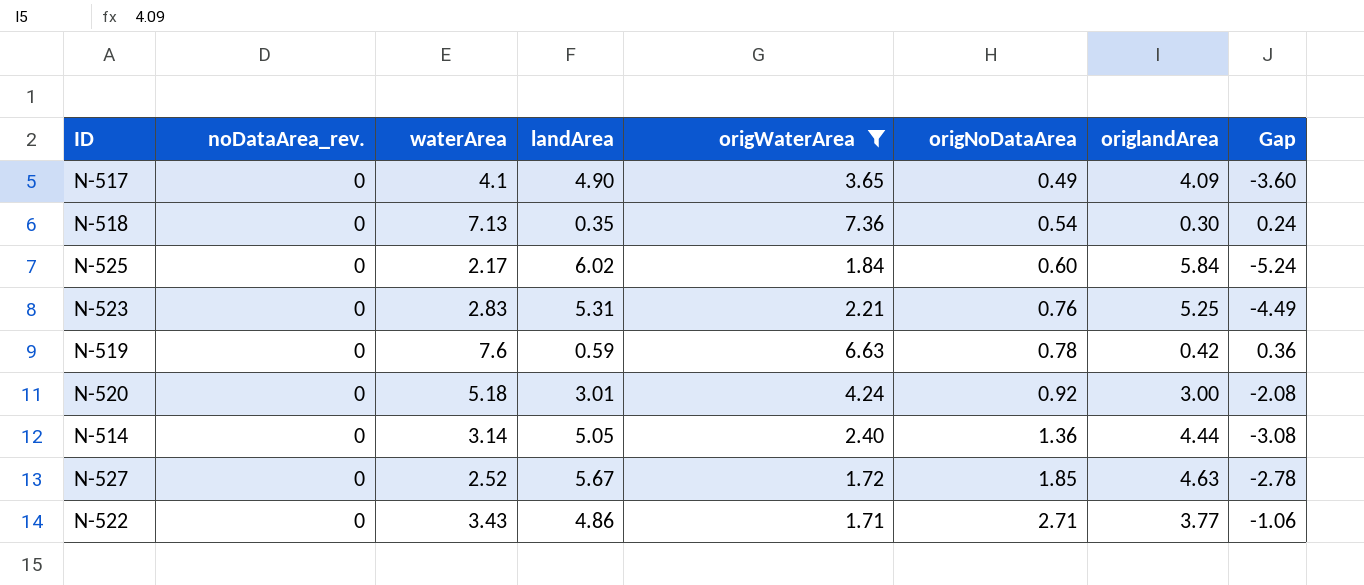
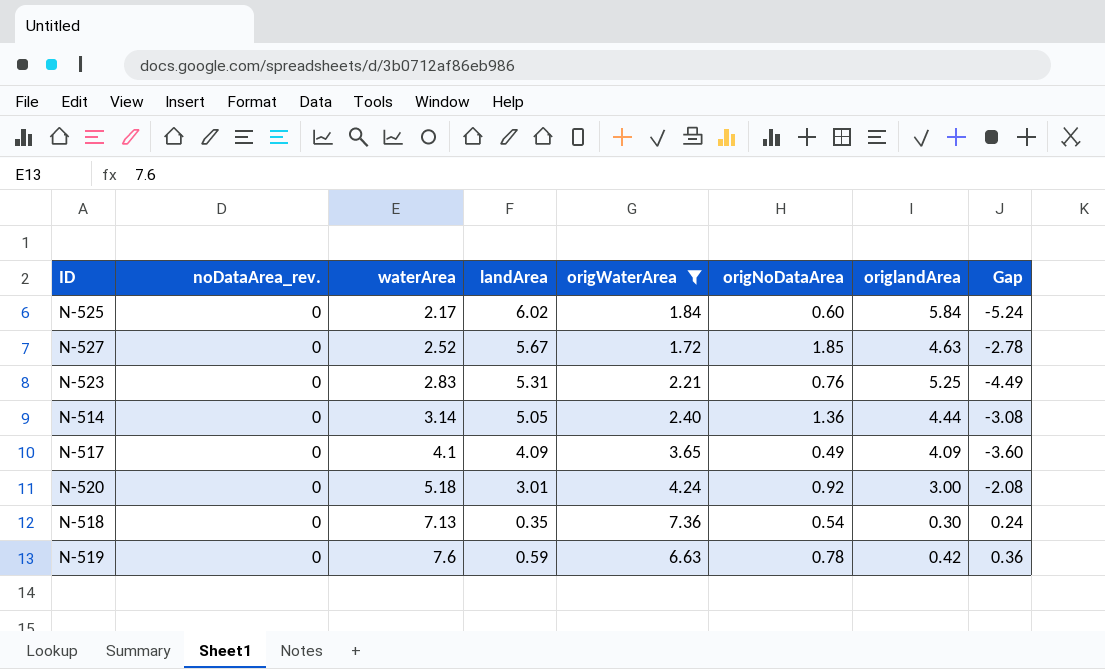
row order: origNoDataArea ascending -> waterArea ascending
row N-522: 0 | 3.43 | 4.86 | 1.71 | 2.71 | 3.77 | -1.06 -> none
N-517 | landArea: 4.90 -> 4.09

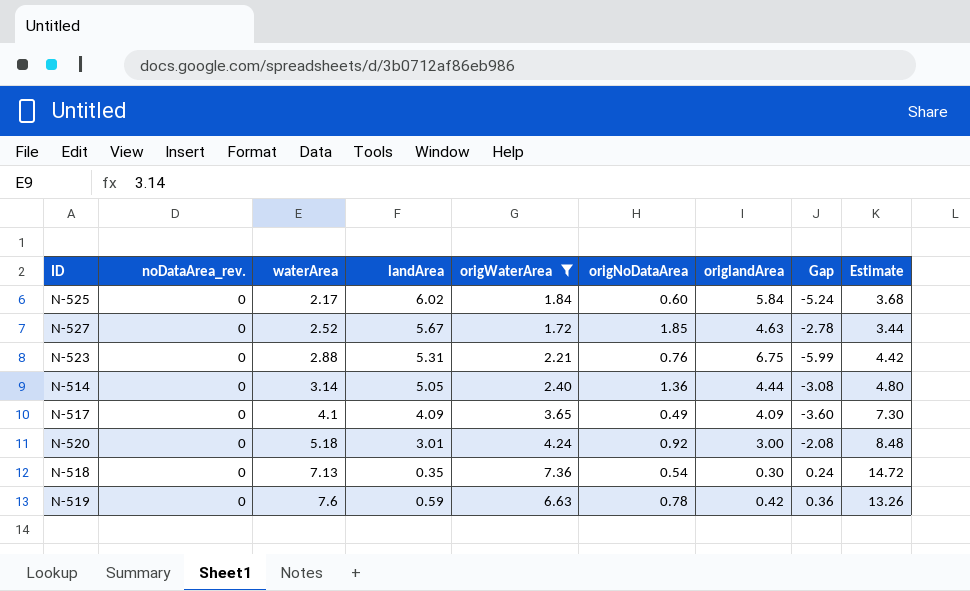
column Estimate | formula: none -> [origWaterArea] * 2
N-523 | waterArea: 2.83 -> 2.88
N-523 | origlandArea: 5.25 -> 6.75
N-523 | Gap: -4.49 -> -5.99

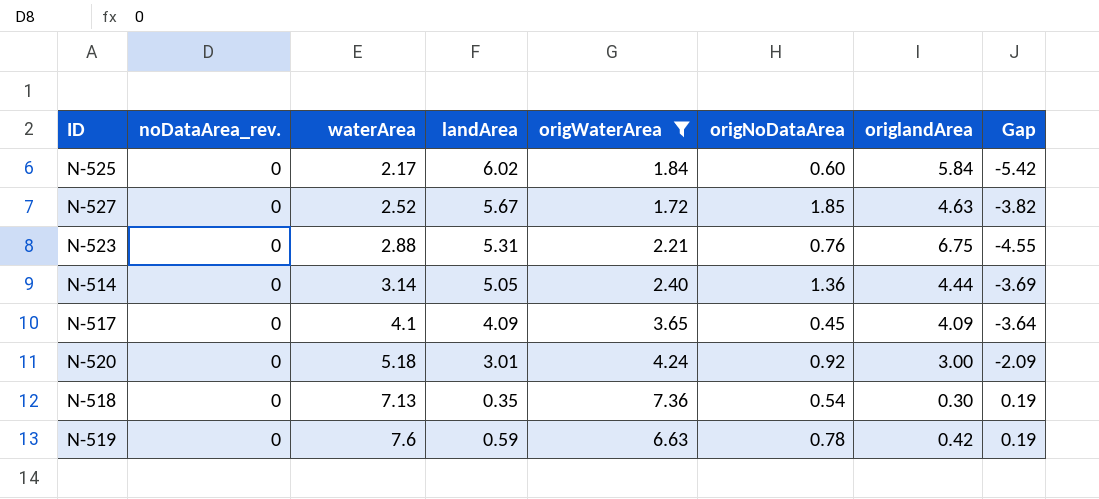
column Estimate | formula: [origWaterArea] * 2 -> none
column Gap | formula: [origNoDataArea] - [origlandArea] -> [origNoDataArea] - [landArea]
N-517 | origNoDataArea: 0.49 -> 0.45

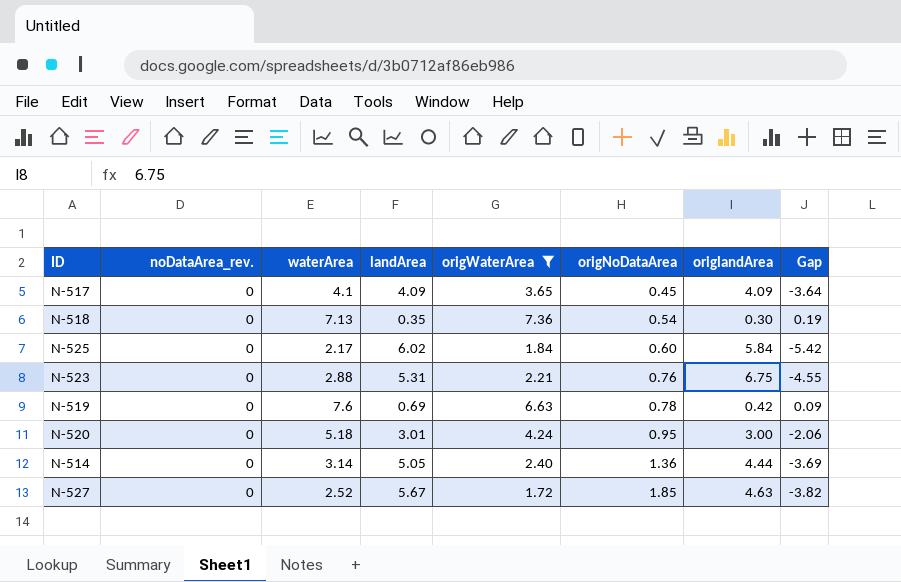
row order: waterArea ascending -> origNoDataArea ascending
N-519 | landArea: 0.59 -> 0.69
N-519 | Gap: 0.19 -> 0.09
N-520 | origNoDataArea: 0.92 -> 0.95
N-520 | Gap: -2.09 -> -2.06

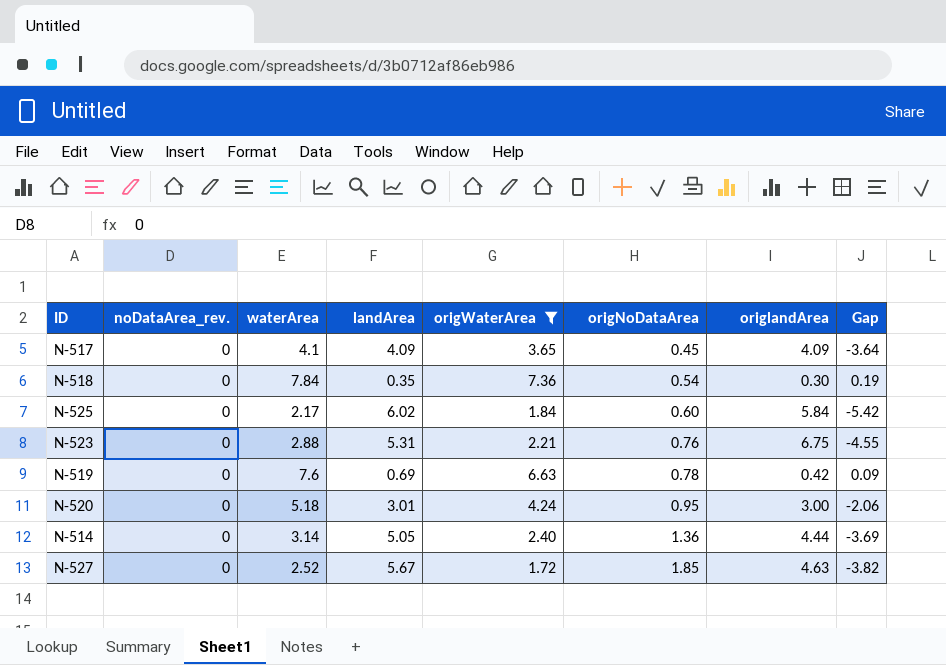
N-518 | waterArea: 7.13 -> 7.84

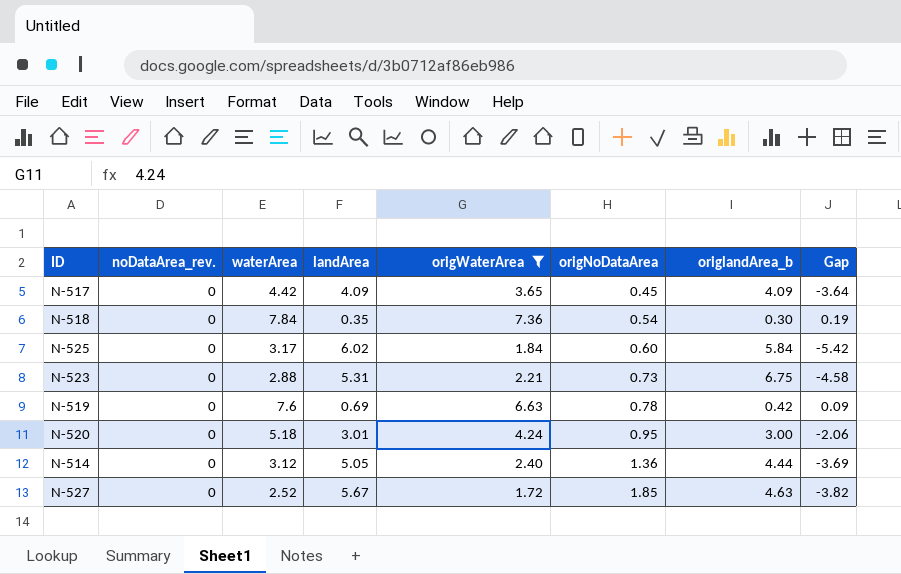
column name: origlandArea -> origlandArea_b
N-517 | waterArea: 4.1 -> 4.42
N-525 | waterArea: 2.17 -> 3.17
N-523 | origNoDataArea: 0.76 -> 0.73
N-523 | Gap: -4.55 -> -4.58
N-514 | waterArea: 3.14 -> 3.12

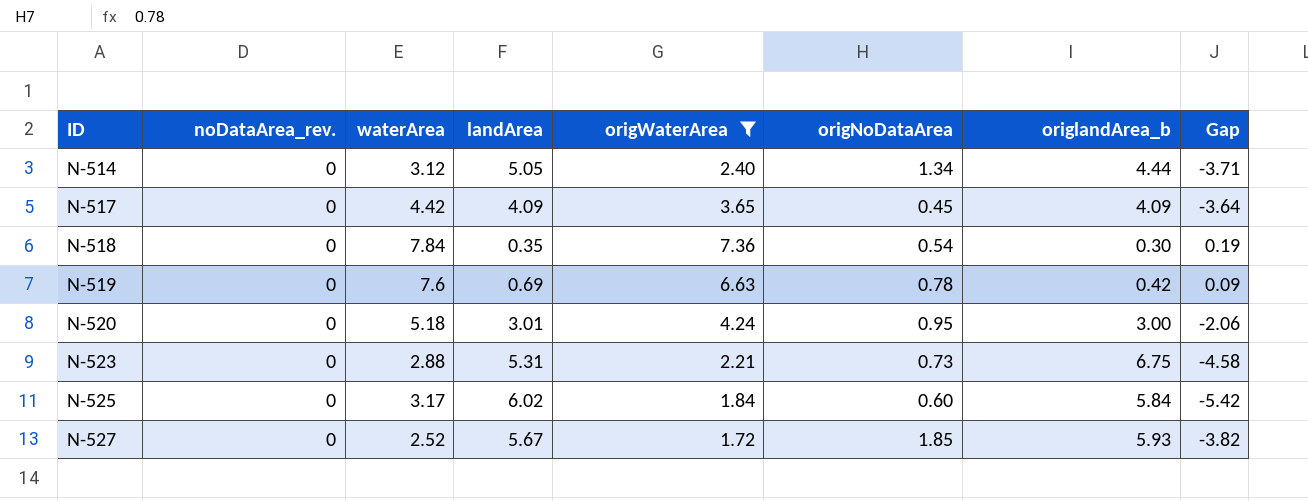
row order: origNoDataArea ascending -> ID ascending
N-514 | origNoDataArea: 1.36 -> 1.34
N-514 | Gap: -3.69 -> -3.71
N-527 | origlandArea_b: 4.63 -> 5.93

